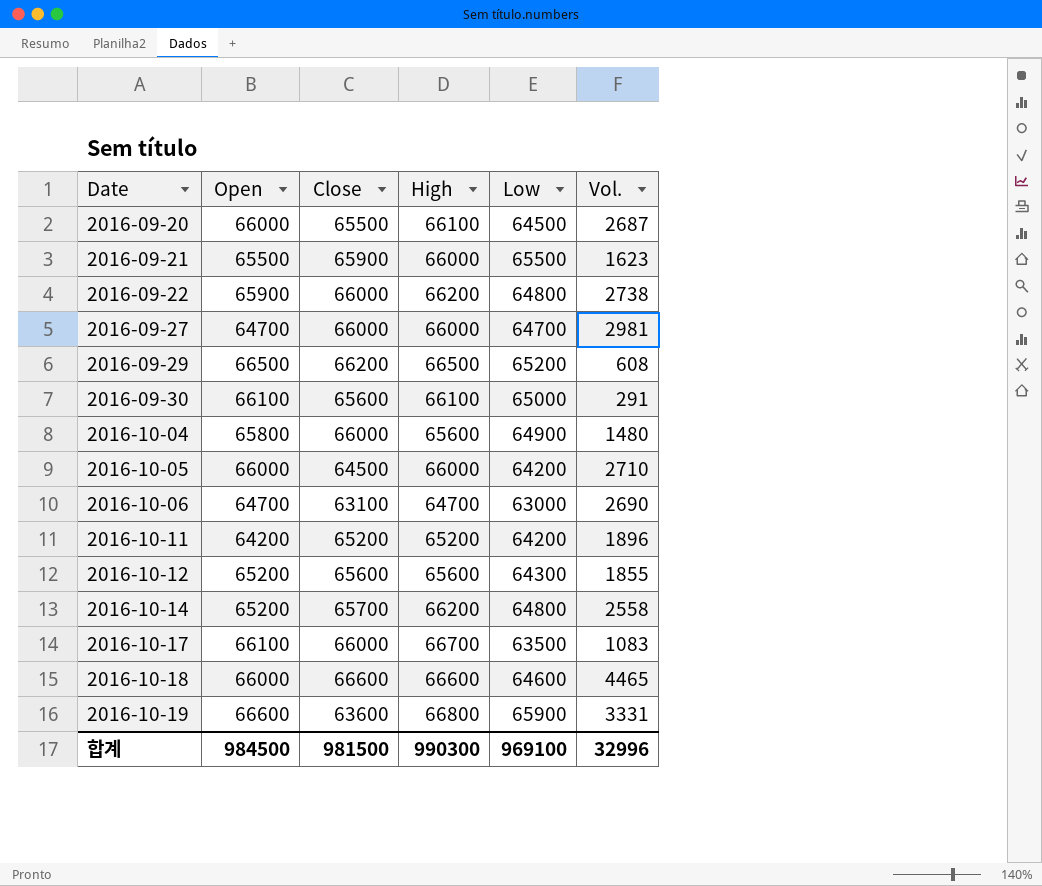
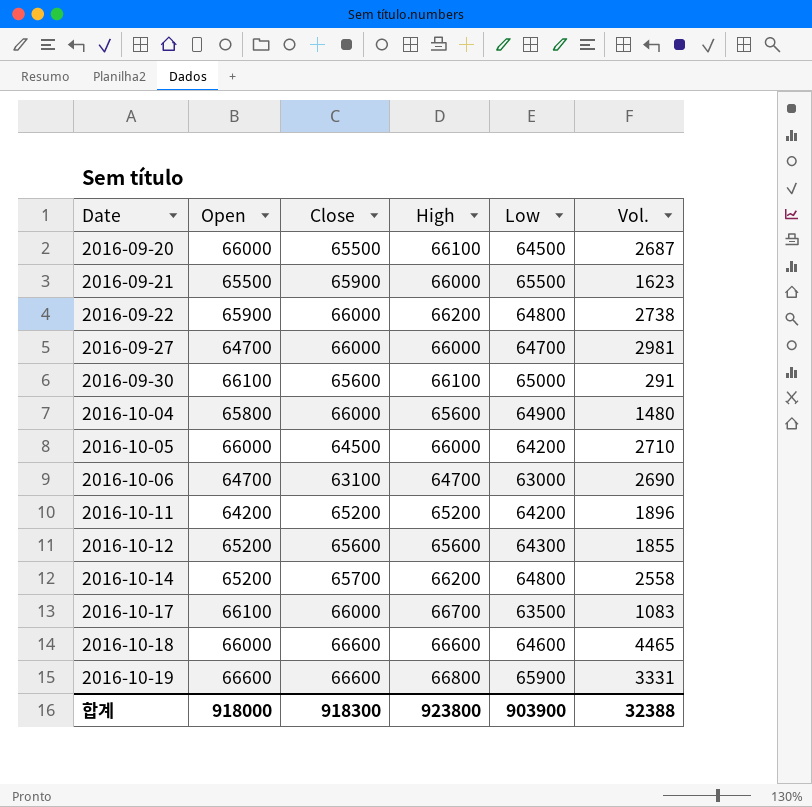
row 2016-09-29: 66500 | 66200 | 66500 | 65200 | 608 -> none
2016-10-19 | Close: 63600 -> 66600
합계 | Open: 984500 -> 918000
합계 | Close: 981500 -> 918300
합계 | High: 990300 -> 923800
합계 | Low: 969100 -> 903900
합계 | Vol.: 32996 -> 32388

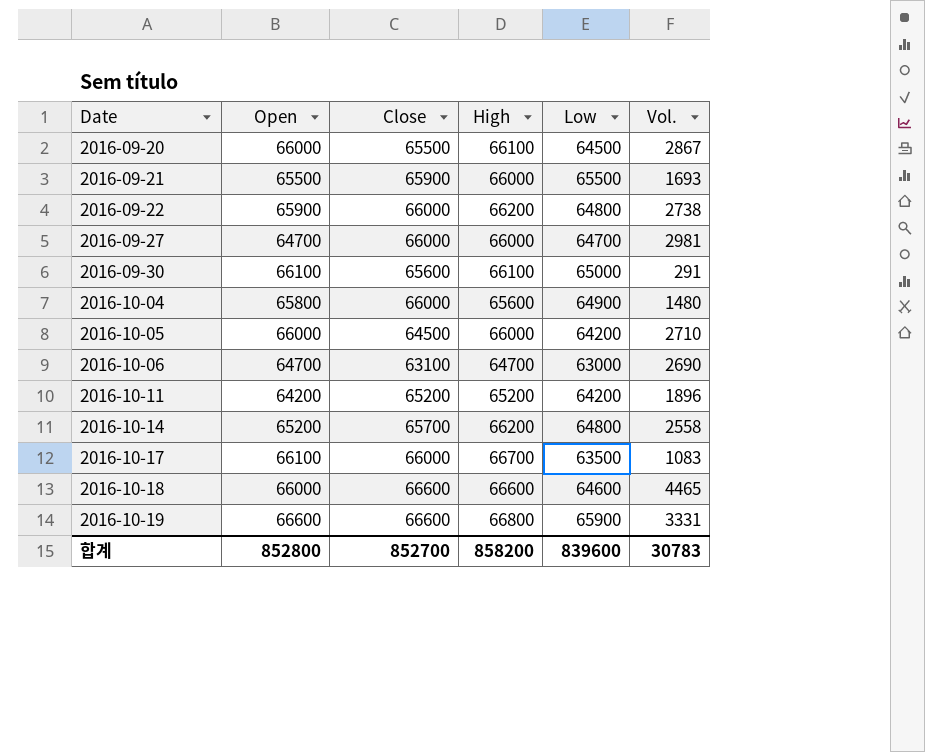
row 2016-10-12: 65200 | 65600 | 65600 | 64300 | 1855 -> none
2016-09-20 | Vol.: 2687 -> 2867
2016-09-21 | Vol.: 1623 -> 1693
합계 | Open: 918000 -> 852800
합계 | Close: 918300 -> 852700
합계 | High: 923800 -> 858200
합계 | Low: 903900 -> 839600
합계 | Vol.: 32388 -> 30783

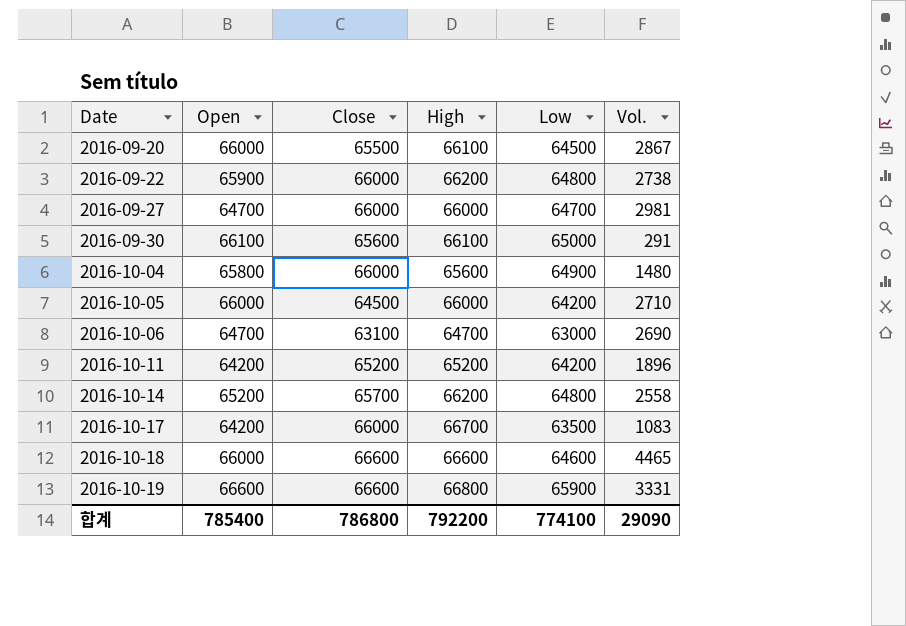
row 2016-09-21: 65500 | 65900 | 66000 | 65500 | 1693 -> none
2016-10-17 | Open: 66100 -> 64200
합계 | Open: 852800 -> 785400
합계 | Close: 852700 -> 786800
합계 | High: 858200 -> 792200
합계 | Low: 839600 -> 774100
합계 | Vol.: 30783 -> 29090

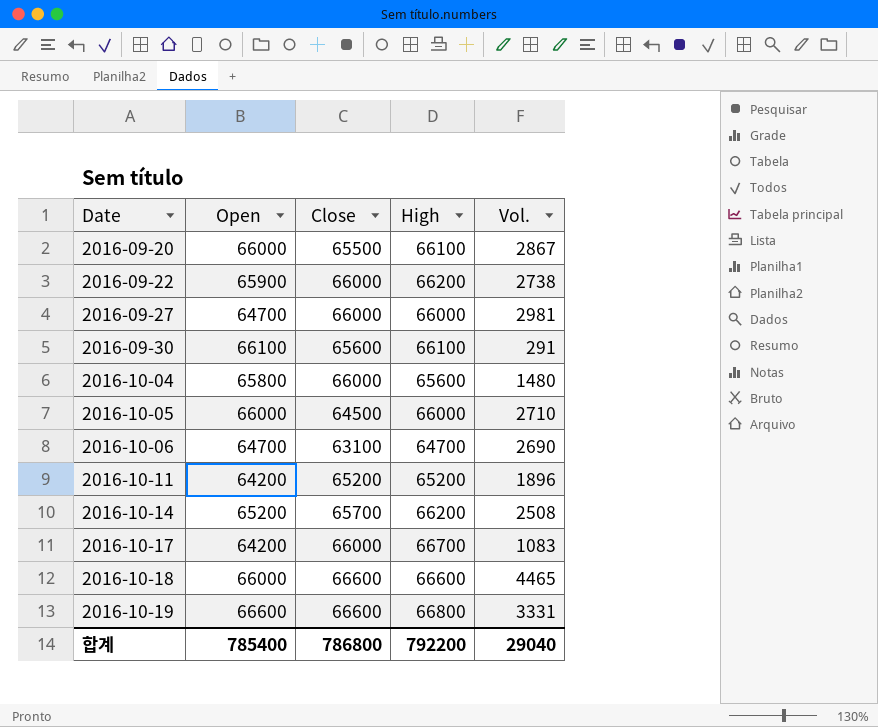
column Low | position: 5 -> none
2016-10-14 | Vol.: 2558 -> 2508
합계 | Vol.: 29090 -> 29040

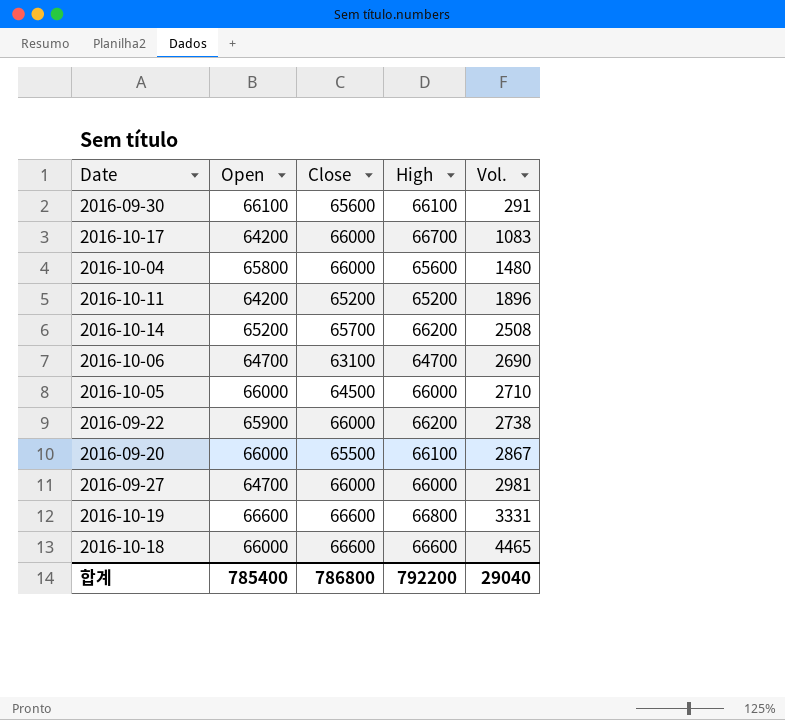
row order: Date ascending -> Vol. ascending

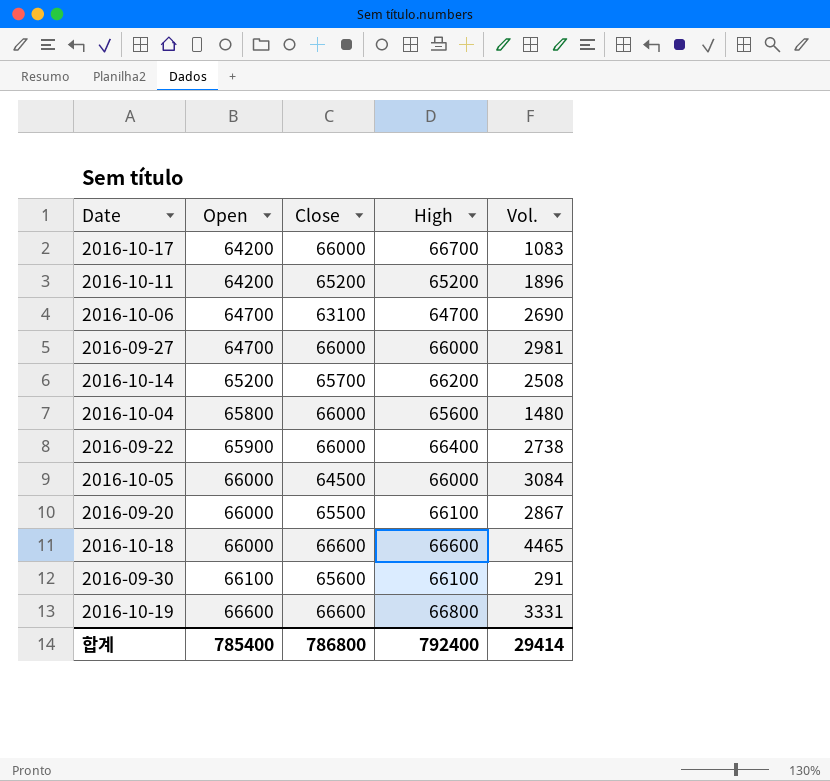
row order: Vol. ascending -> Open ascending
2016-09-22 | High: 66200 -> 66400
2016-10-05 | Vol.: 2710 -> 3084
합계 | High: 792200 -> 792400
합계 | Vol.: 29040 -> 29414

